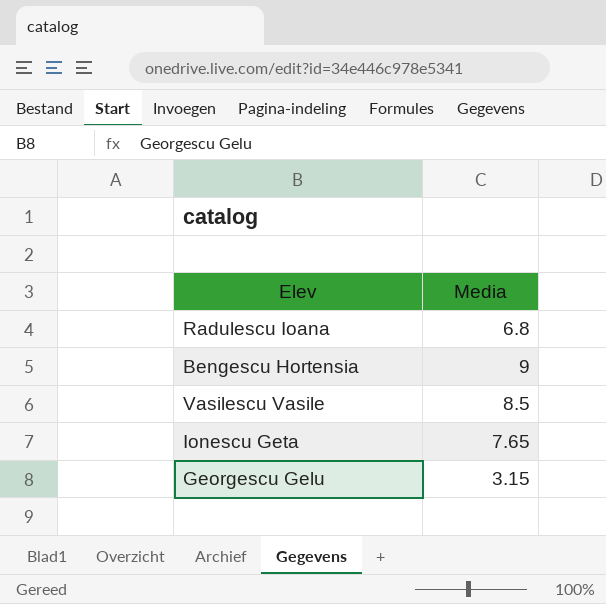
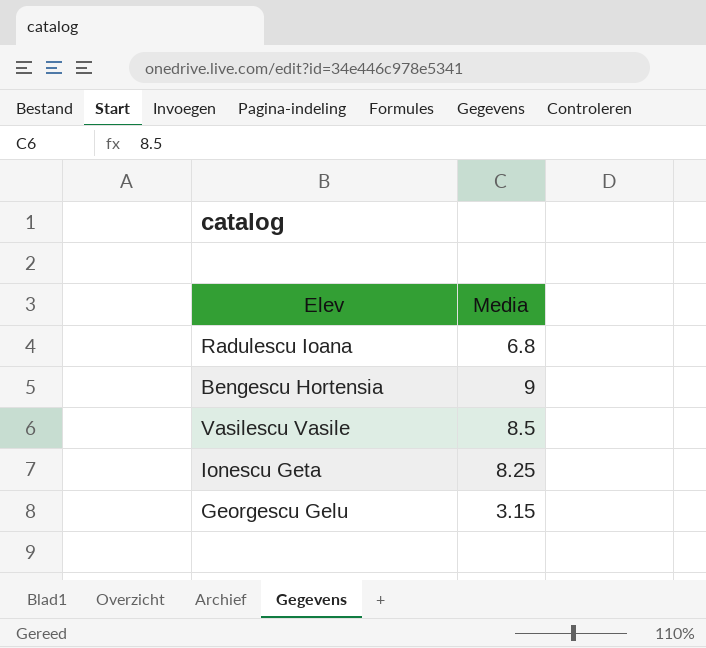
Ionescu Geta | Media: 7.65 -> 8.25

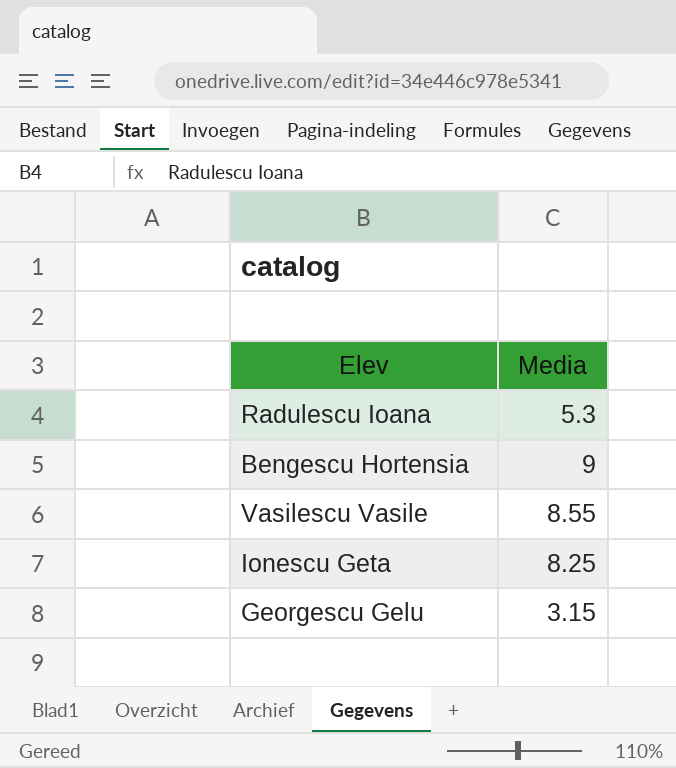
Radulescu Ioana | Media: 6.8 -> 5.3
Vasilescu Vasile | Media: 8.5 -> 8.55

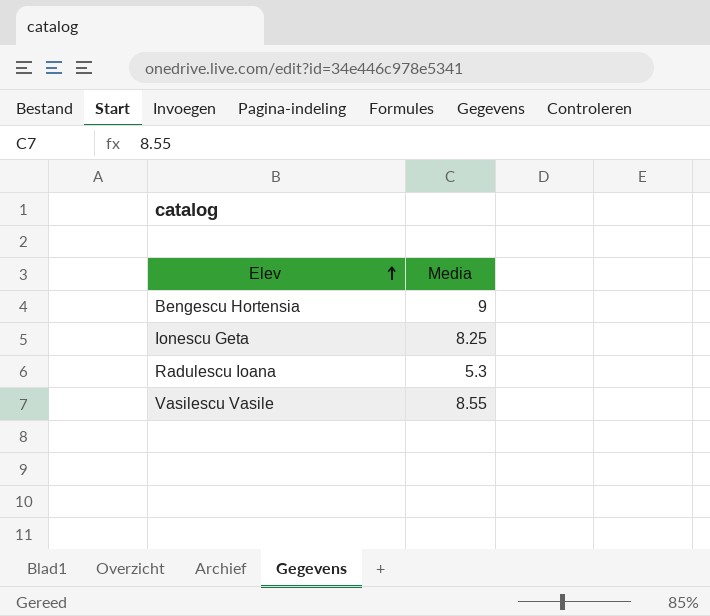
row order: none -> Elev ascending
row Georgescu Gelu: 3.15 -> none

